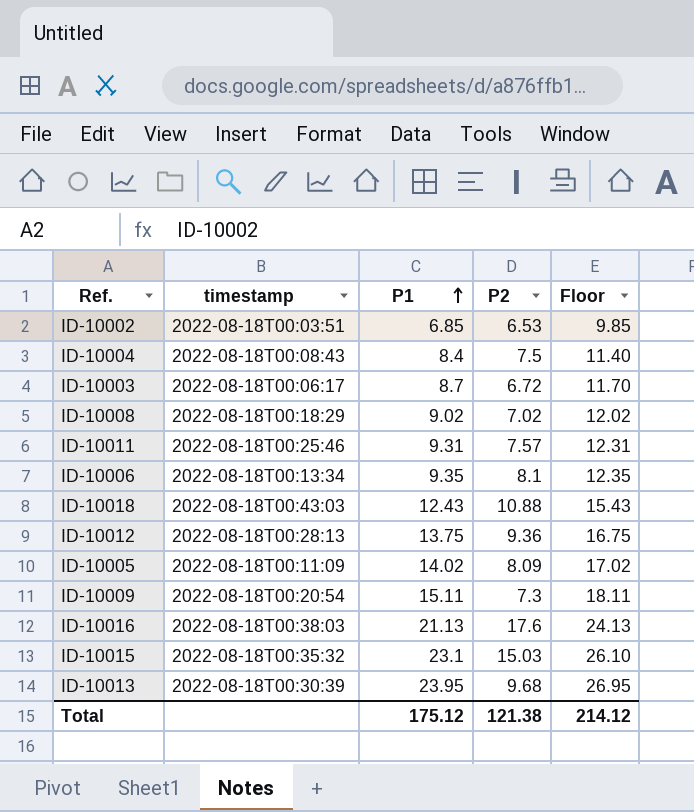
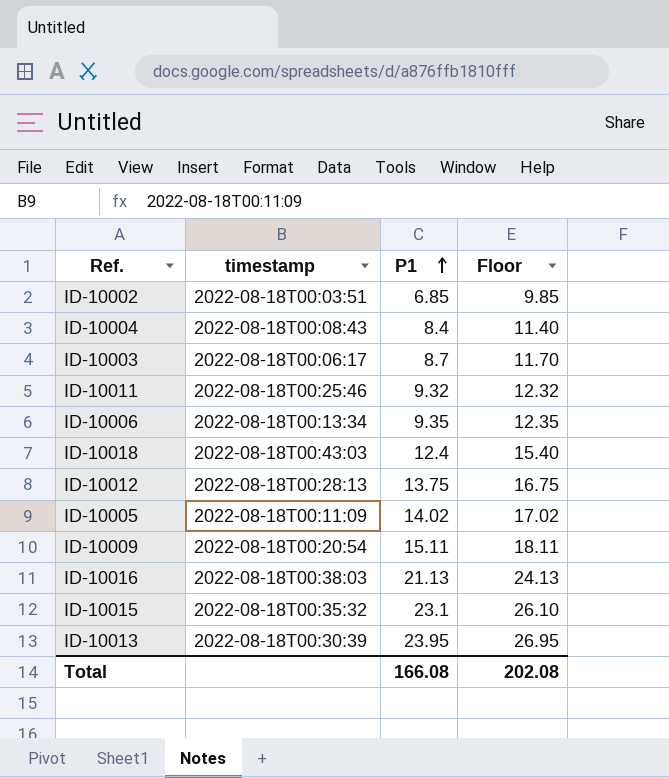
column P2 | position: 4 -> none
row ID-10008: 2022-08-18T00:18:29 | 9.02 | 7.02 | 12.02 -> none
ID-10011 | P1: 9.31 -> 9.32
ID-10011 | Floor: 12.31 -> 12.32
ID-10018 | P1: 12.43 -> 12.4
ID-10018 | Floor: 15.43 -> 15.40
Total | P1: 175.12 -> 166.08
Total | Floor: 214.12 -> 202.08

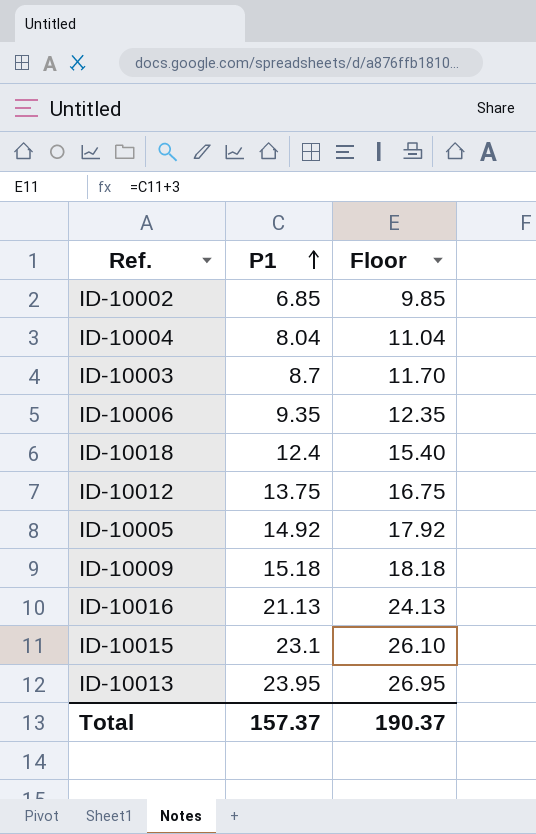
column timestamp | position: 2 -> none
row ID-10011: 2022-08-18T00:25:46 | 9.32 | 12.32 -> none
ID-10004 | P1: 8.4 -> 8.04
ID-10004 | Floor: 11.40 -> 11.04
ID-10005 | P1: 14.02 -> 14.92
ID-10005 | Floor: 17.02 -> 17.92
ID-10009 | P1: 15.11 -> 15.18
ID-10009 | Floor: 18.11 -> 18.18
Total | P1: 166.08 -> 157.37
Total | Floor: 202.08 -> 190.37

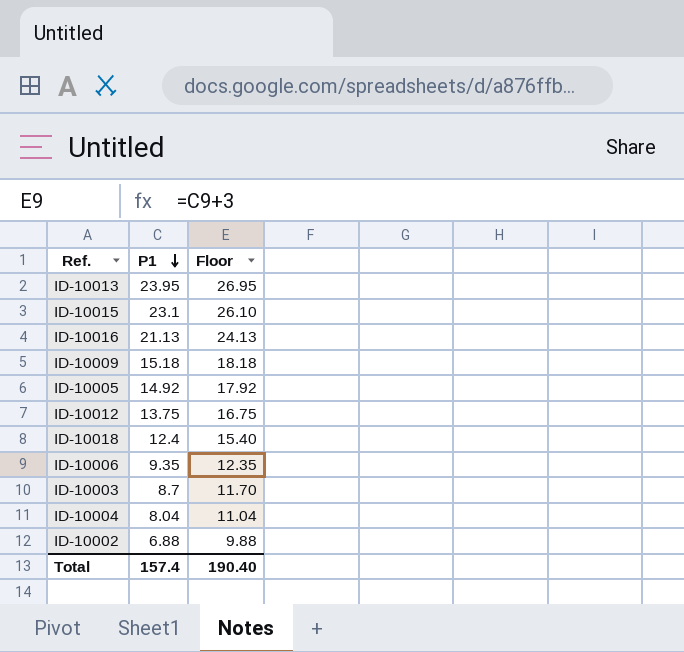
row order: P1 ascending -> P1 descending
ID-10002 | P1: 6.85 -> 6.88
ID-10002 | Floor: 9.85 -> 9.88
Total | P1: 157.37 -> 157.4
Total | Floor: 190.37 -> 190.40

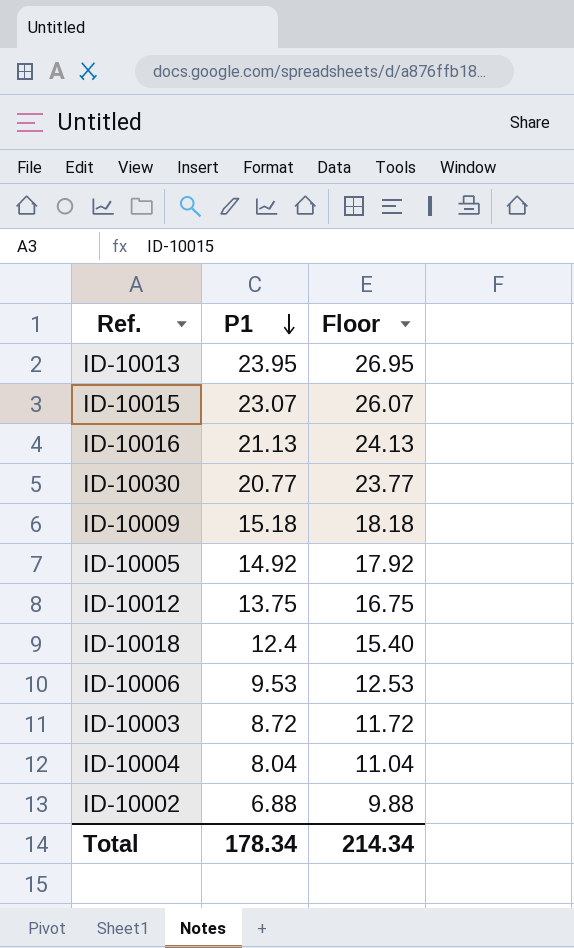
ID-10015 | P1: 23.1 -> 23.07
ID-10015 | Floor: 26.10 -> 26.07
row ID-10030: none -> 20.77 | 23.77
ID-10006 | P1: 9.35 -> 9.53
ID-10006 | Floor: 12.35 -> 12.53
ID-10003 | P1: 8.7 -> 8.72
ID-10003 | Floor: 11.70 -> 11.72
Total | P1: 157.4 -> 178.34
Total | Floor: 190.40 -> 214.34

